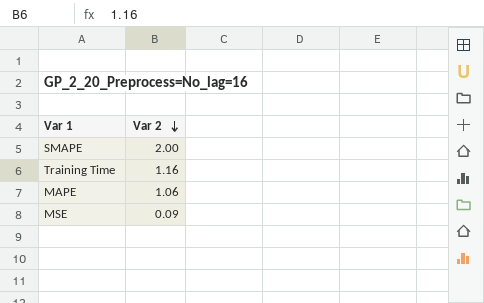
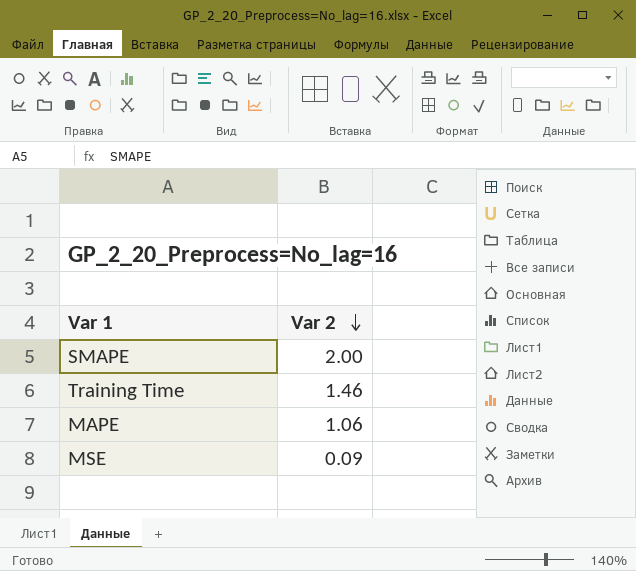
Training Time | Var 2: 1.16 -> 1.46

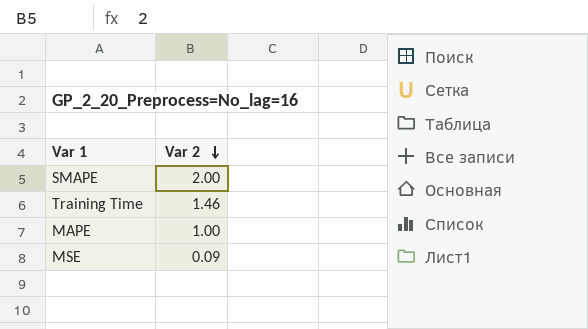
MAPE | Var 2: 1.06 -> 1.00

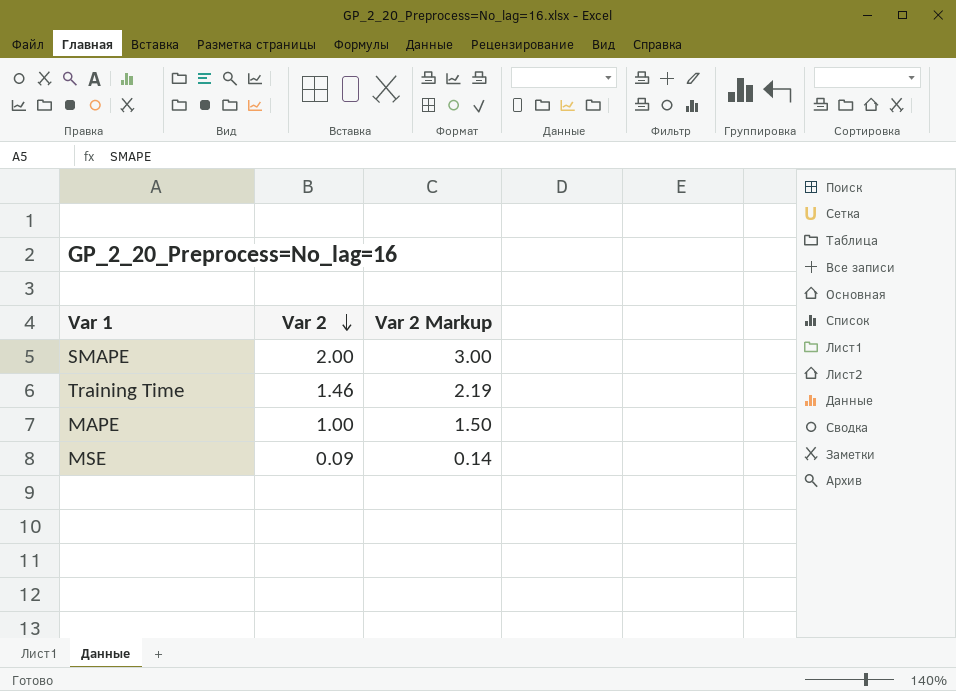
column Var 2 Markup | formula: none -> [Var 2] * 1.5

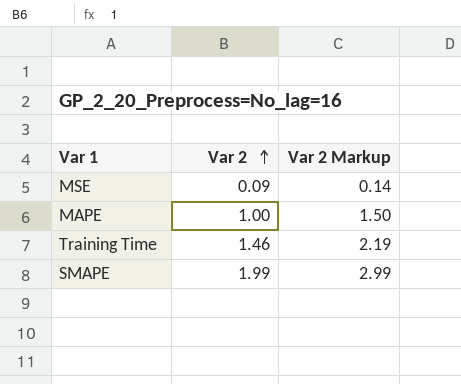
row order: Var 2 descending -> Var 2 ascending
SMAPE | Var 2: 2.00 -> 1.99
SMAPE | Var 2 Markup: 3.00 -> 2.99

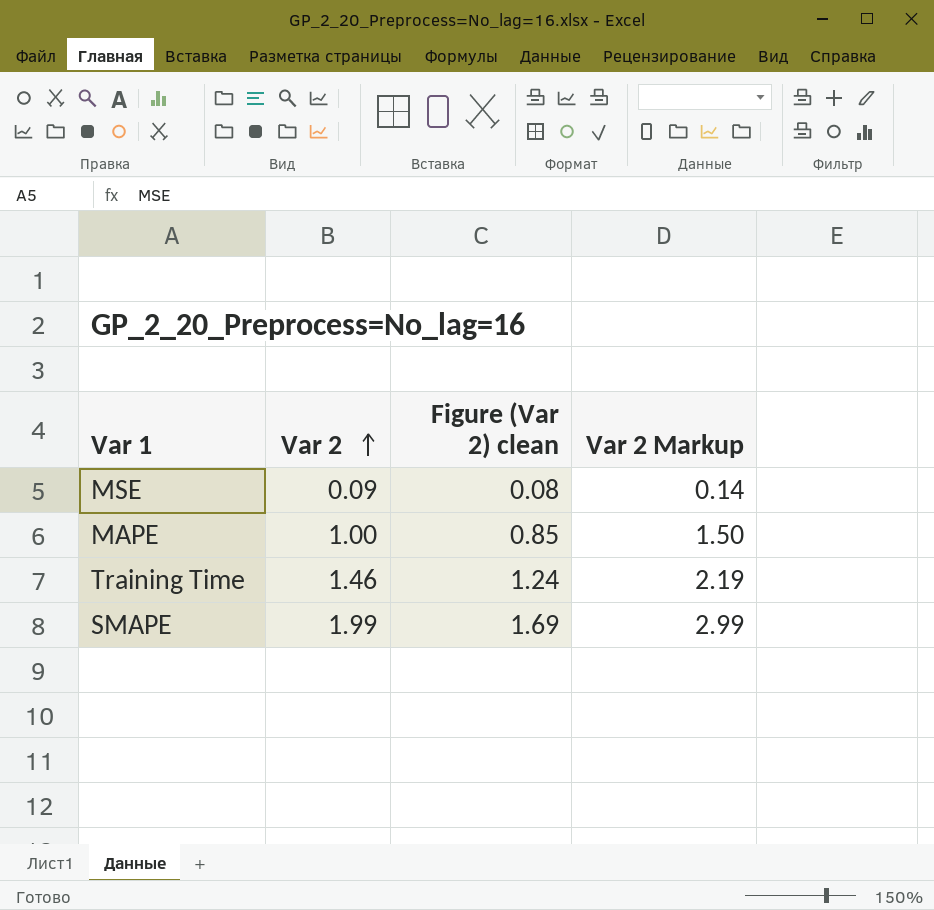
column Figure (Var 2) clean | formula: none -> [Var 2] * 0.85

